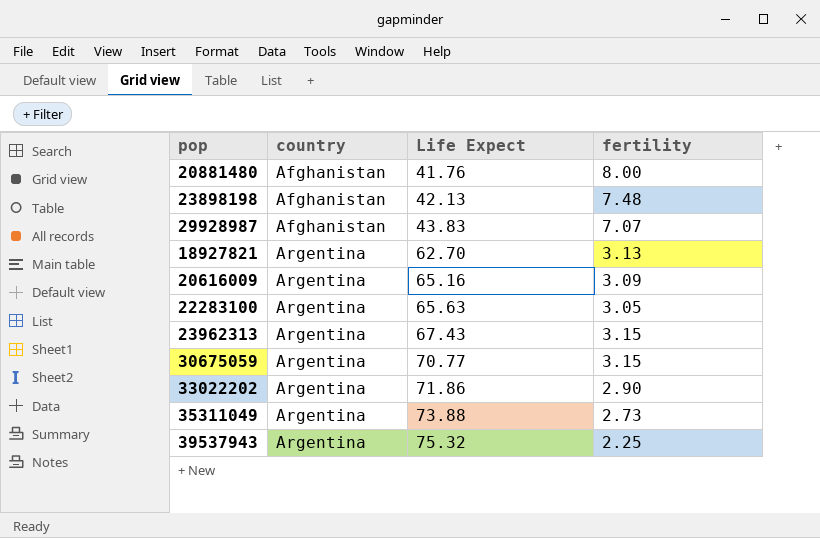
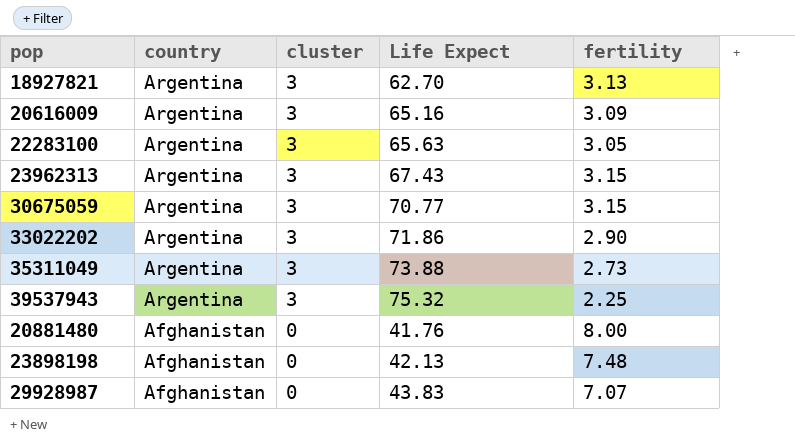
row order: country ascending -> country descending
column cluster | position: none -> 3

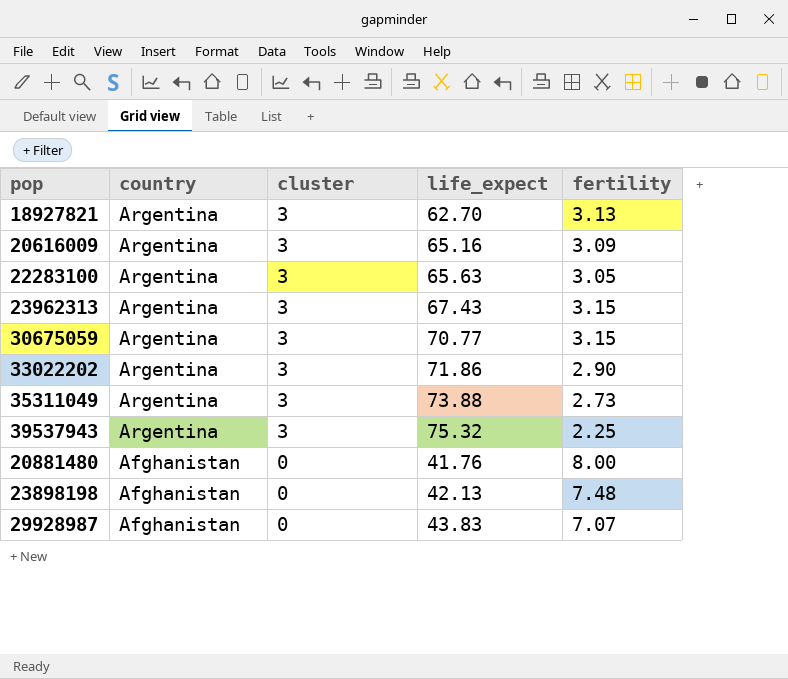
column name: Life Expect -> life_expect

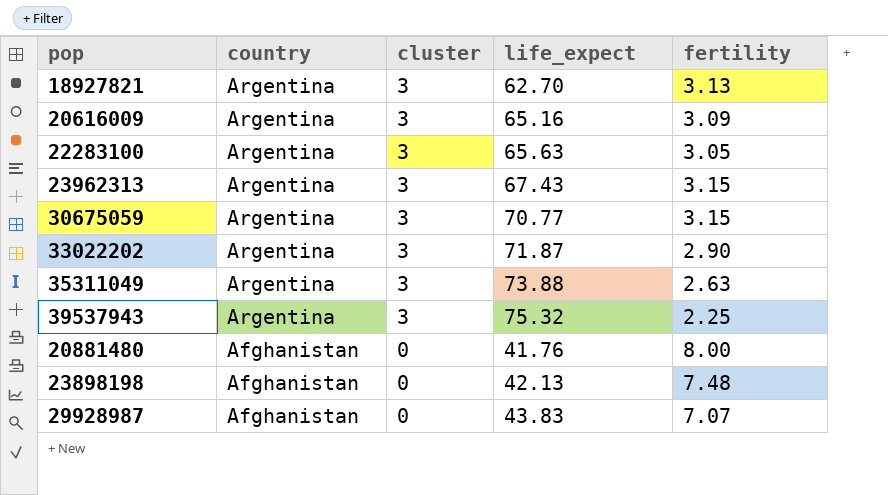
33022202 | life_expect: 71.86 -> 71.87
35311049 | fertility: 2.73 -> 2.63

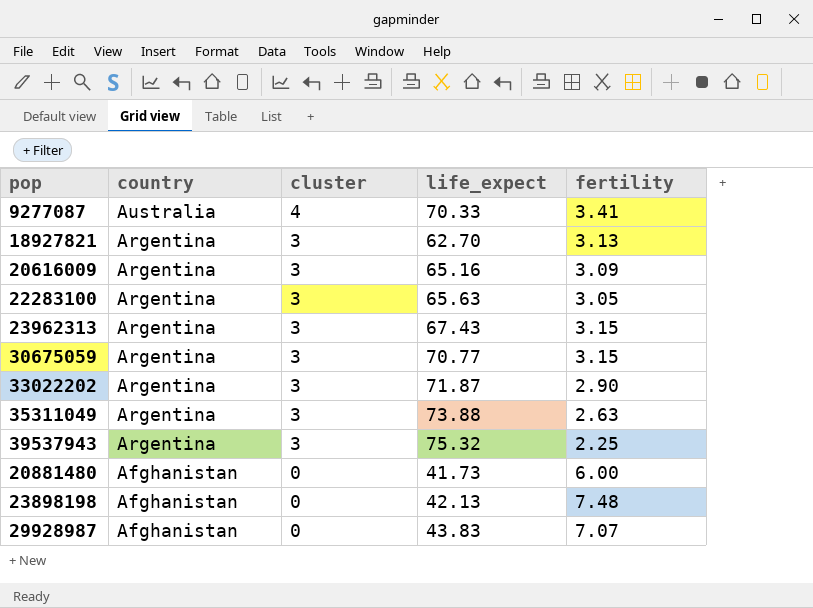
row 9277087: none -> Australia | 4 | 70.33 | 3.41
20881480 | life_expect: 41.76 -> 41.73
20881480 | fertility: 8.00 -> 6.00

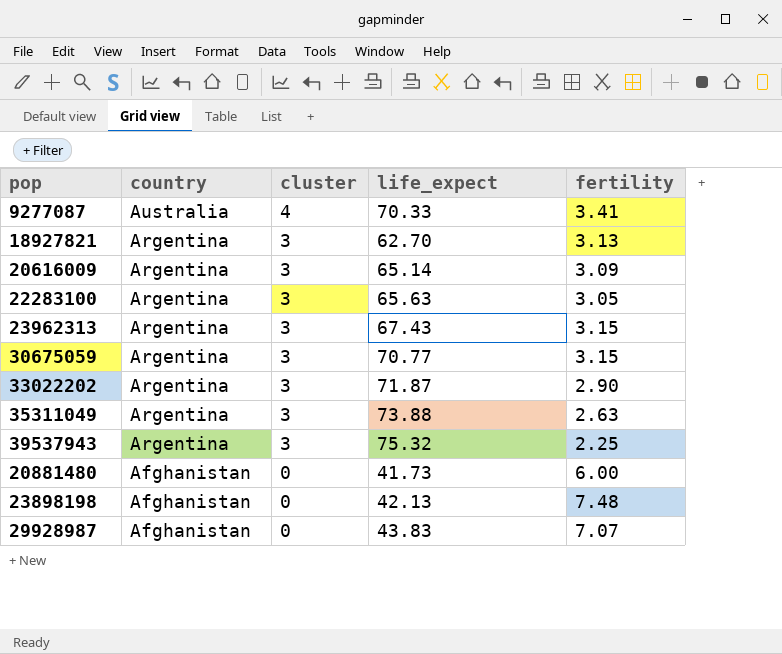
20616009 | life_expect: 65.16 -> 65.14

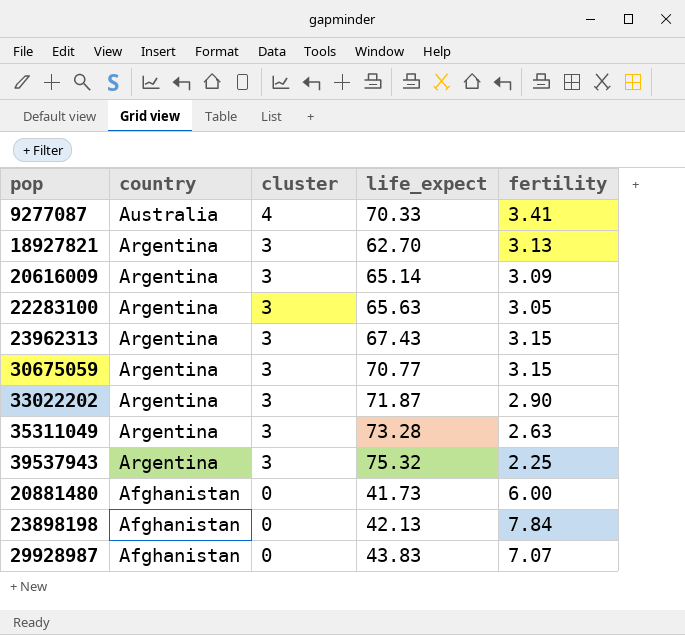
35311049 | life_expect: 73.88 -> 73.28
23898198 | fertility: 7.48 -> 7.84

